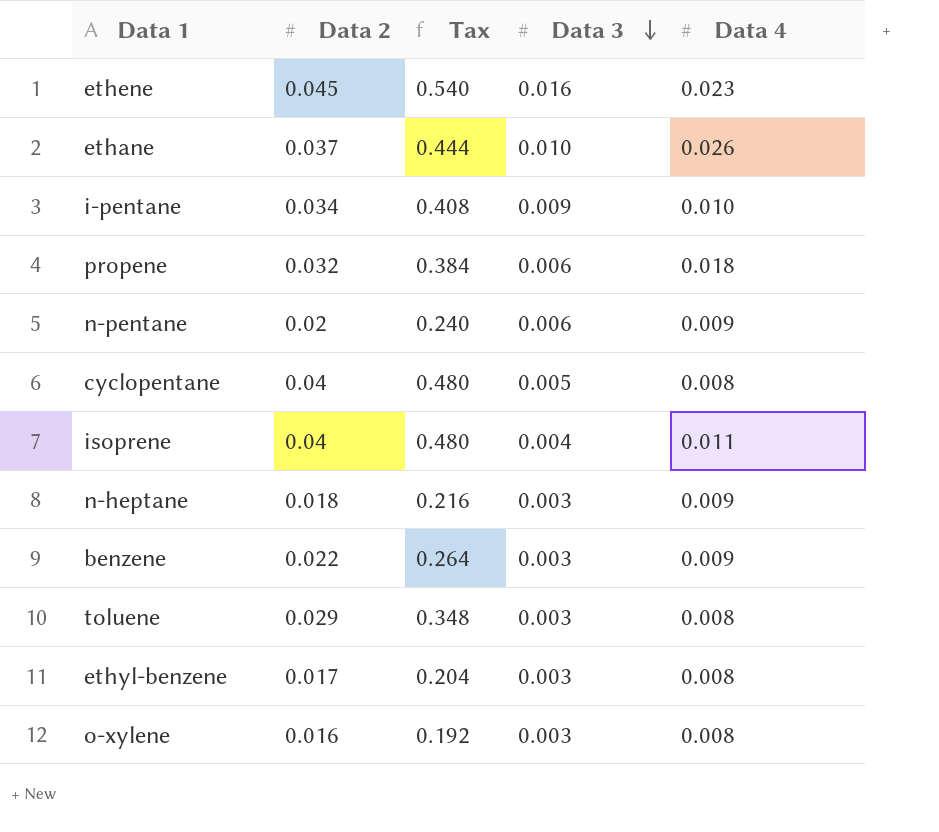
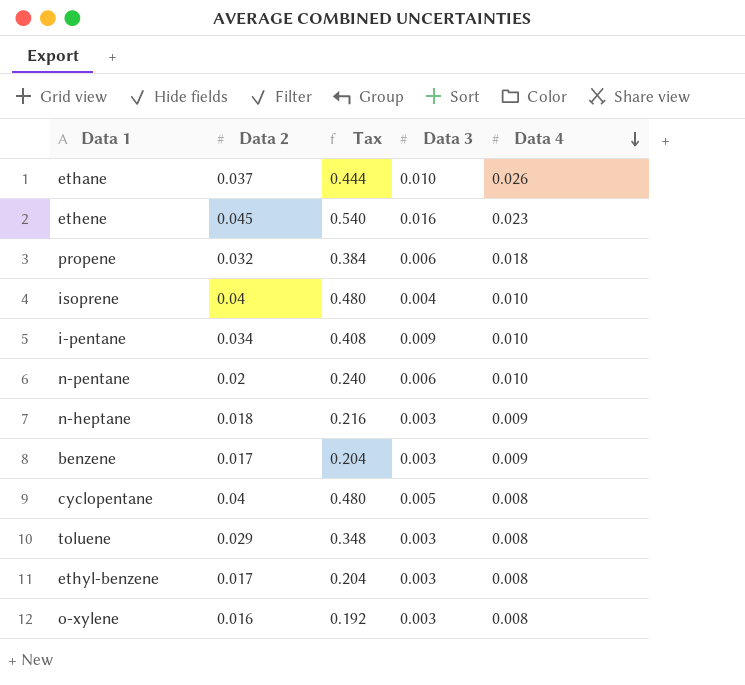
row order: Data 3 descending -> Data 4 descending
isoprene | Data 4: 0.011 -> 0.010
n-pentane | Data 4: 0.009 -> 0.010
benzene | Data 2: 0.022 -> 0.017
benzene | Tax: 0.264 -> 0.204

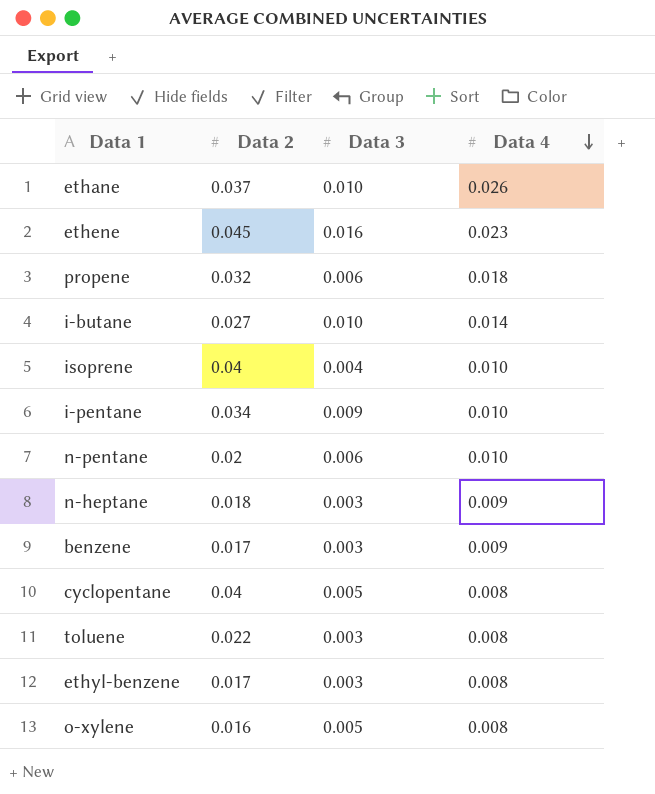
column Tax | formula: [Data 2] * 12 -> none
row i-butane: none -> 0.027 | 0.010 | 0.014
toluene | Data 2: 0.029 -> 0.022
o-xylene | Data 3: 0.003 -> 0.005

